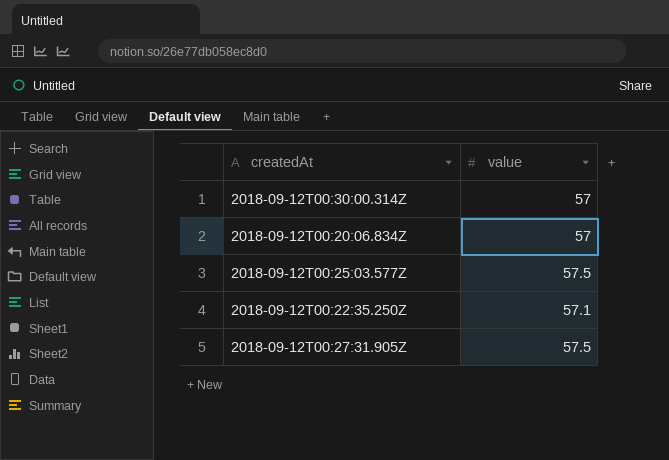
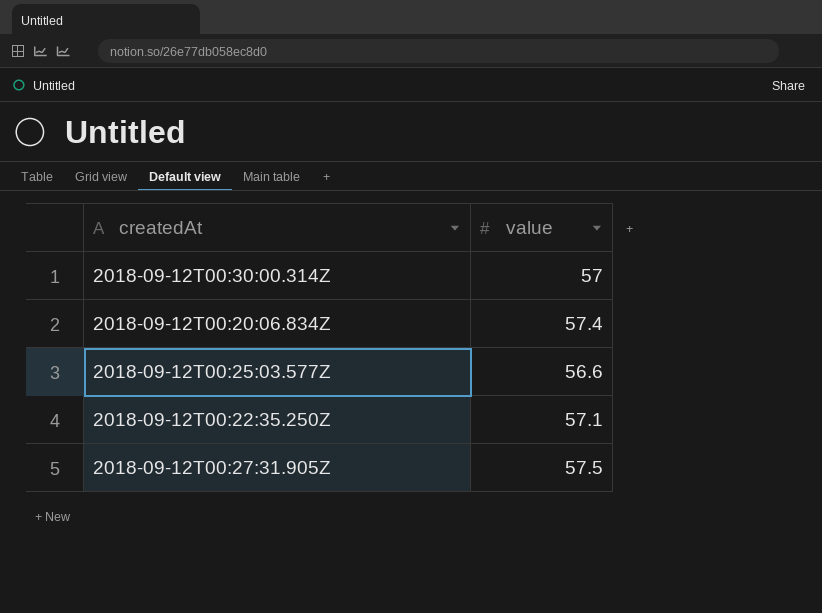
2018-09-12T00:20:06.834Z | value: 57 -> 57.4
2018-09-12T00:25:03.577Z | value: 57.5 -> 56.6

